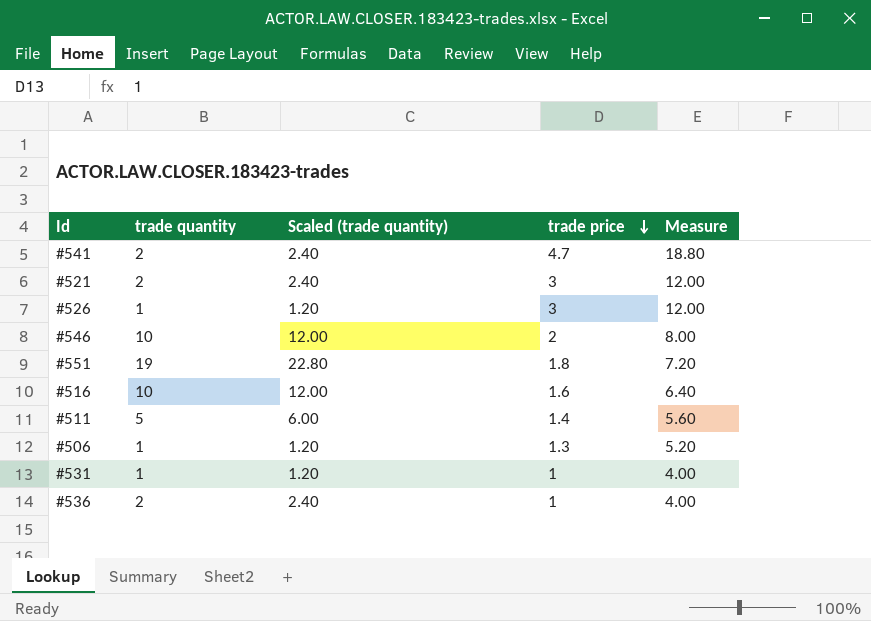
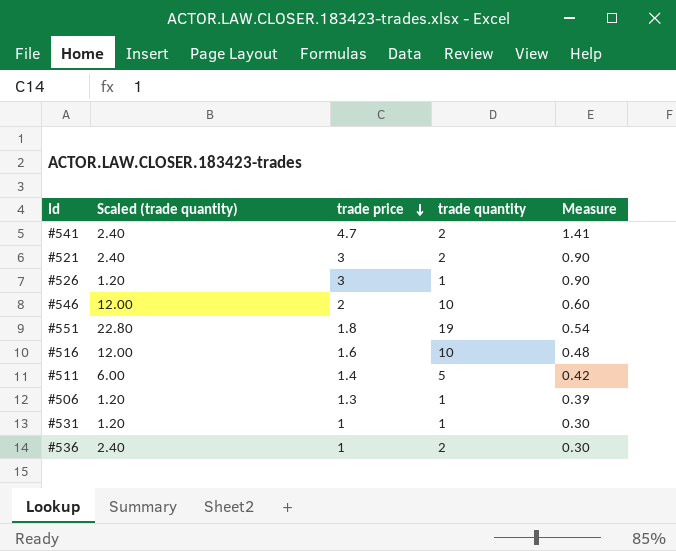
column trade quantity | position: 2 -> 4
column Measure | formula: [trade price] * 4 -> [trade price] * 0.3

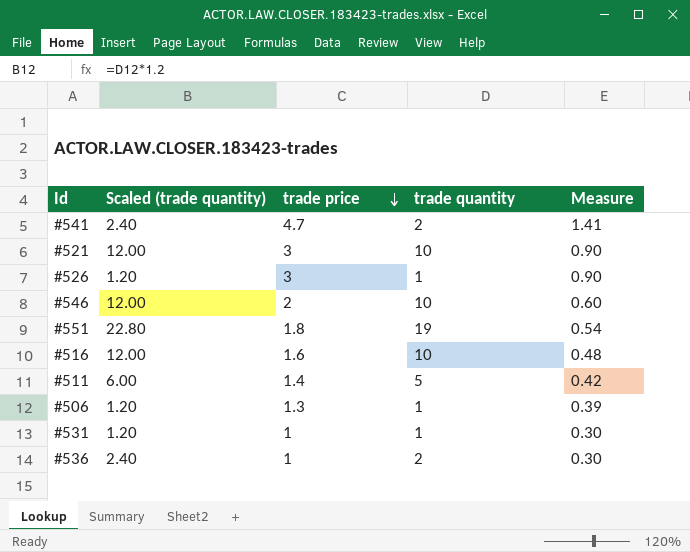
#521 | Scaled (trade quantity): 2.40 -> 12.00
#521 | trade quantity: 2 -> 10

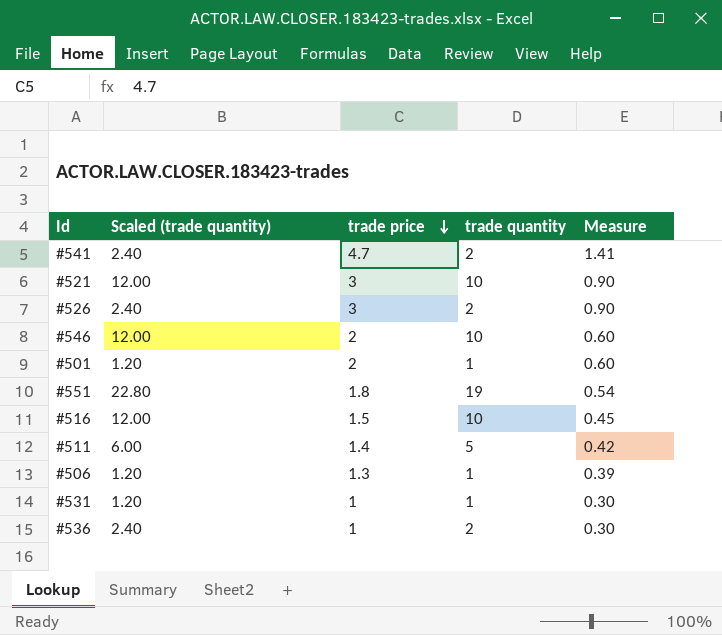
#526 | Scaled (trade quantity): 1.20 -> 2.40
#526 | trade quantity: 1 -> 2
row #501: none -> 1.20 | 2 | 1 | 0.60
#516 | trade price: 1.6 -> 1.5
#516 | Measure: 0.48 -> 0.45

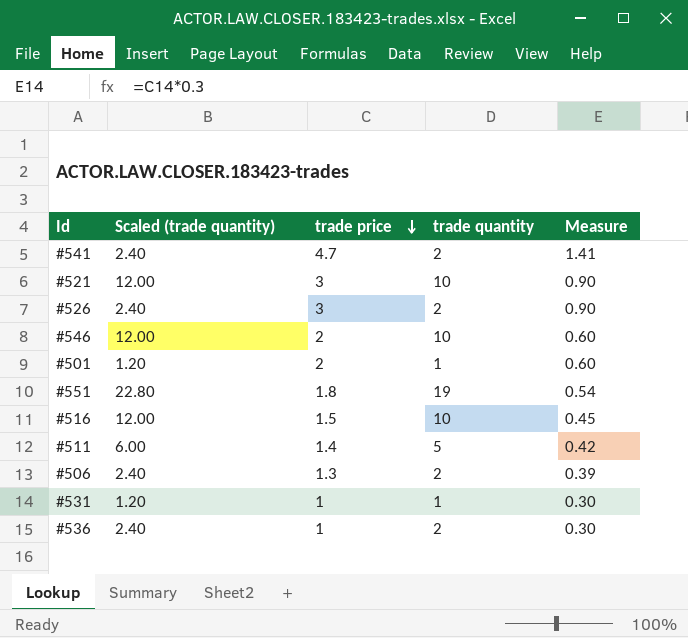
#506 | Scaled (trade quantity): 1.20 -> 2.40
#506 | trade quantity: 1 -> 2

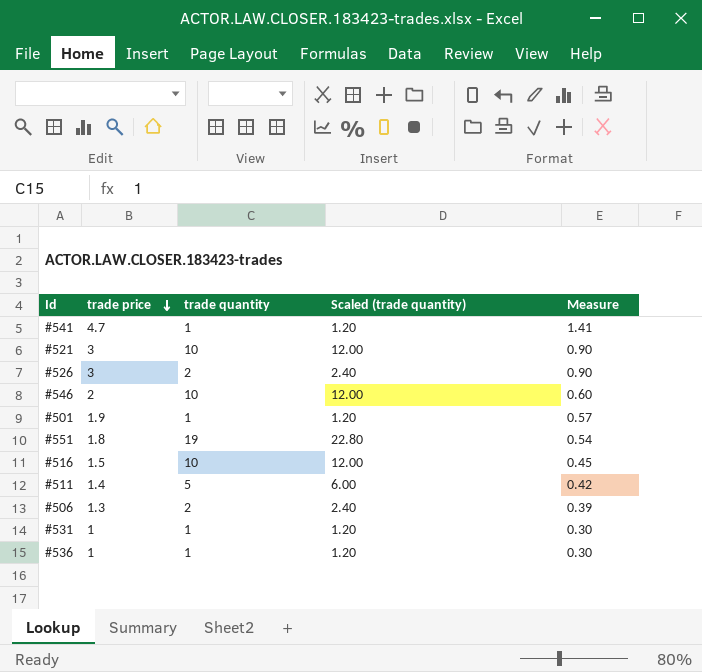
column Scaled (trade quantity) | position: 2 -> 4
#541 | trade quantity: 2 -> 1
#541 | Scaled (trade quantity): 2.40 -> 1.20
#501 | trade price: 2 -> 1.9
#501 | Measure: 0.60 -> 0.57
#536 | trade quantity: 2 -> 1
#536 | Scaled (trade quantity): 2.40 -> 1.20

